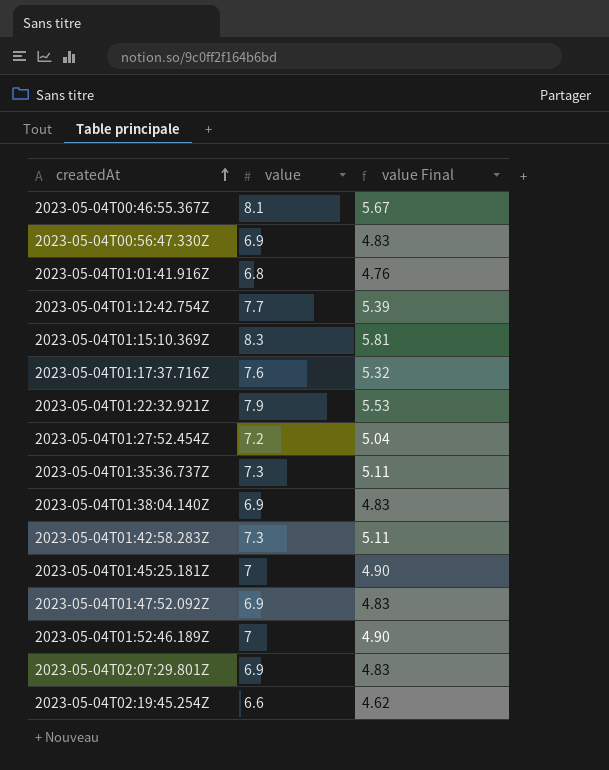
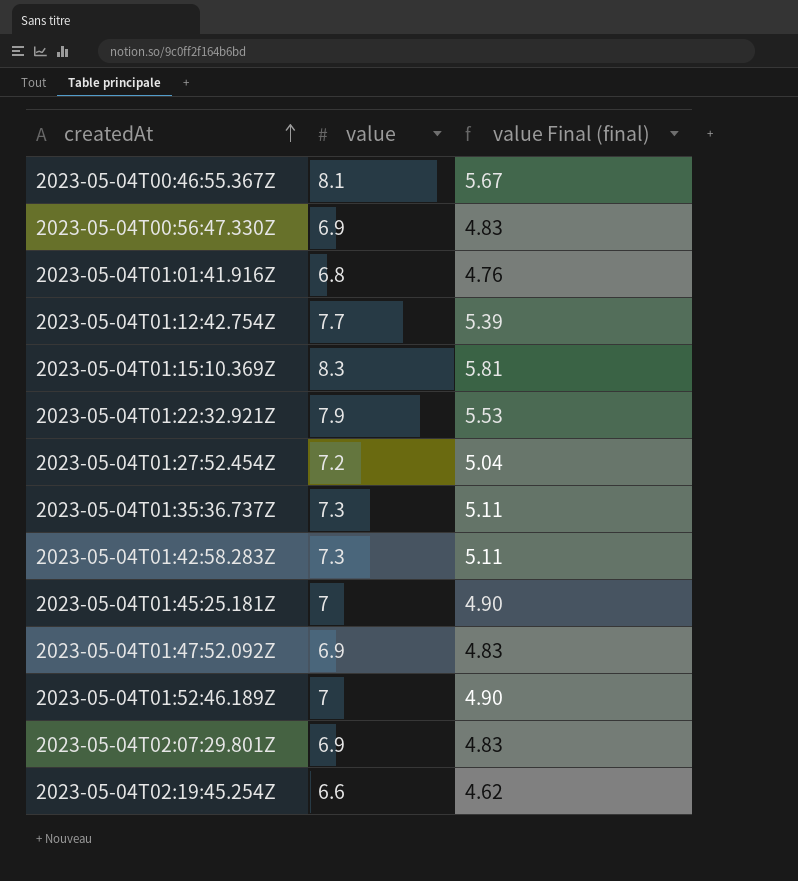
column name: value Final -> value Final (final)
row 2023-05-04T01:17:37.716Z: 7.6 | 5.32 -> none
row 2023-05-04T01:38:04.140Z: 6.9 | 4.83 -> none

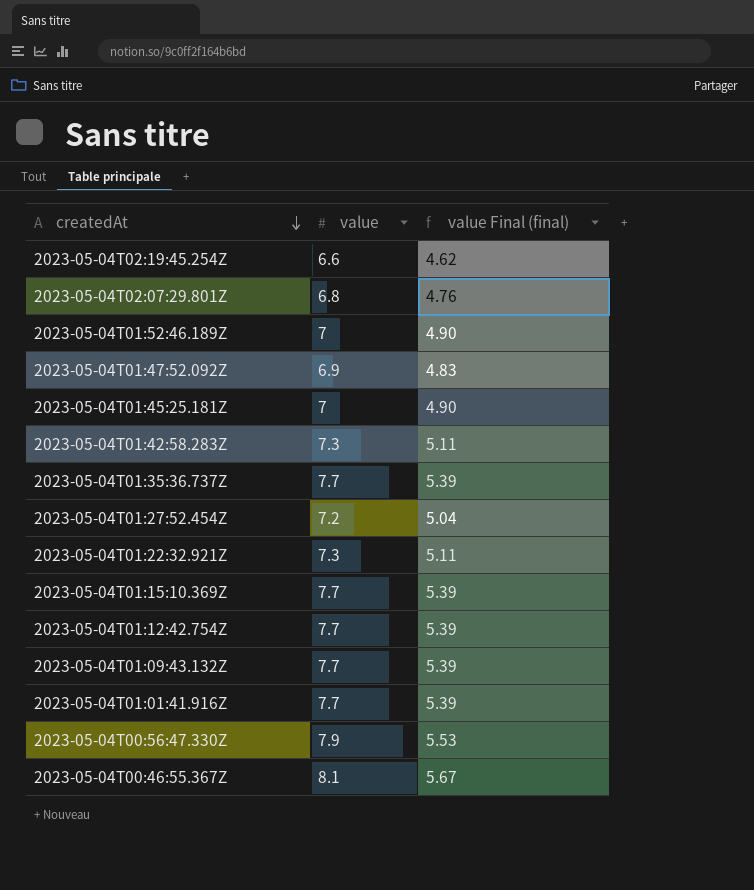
row order: createdAt ascending -> createdAt descending
2023-05-04T02:07:29.801Z | value: 6.9 -> 6.8
2023-05-04T02:07:29.801Z | value Final (final): 4.83 -> 4.76
2023-05-04T01:35:36.737Z | value: 7.3 -> 7.7
2023-05-04T01:35:36.737Z | value Final (final): 5.11 -> 5.39
2023-05-04T01:22:32.921Z | value: 7.9 -> 7.3
2023-05-04T01:22:32.921Z | value Final (final): 5.53 -> 5.11
2023-05-04T01:15:10.369Z | value: 8.3 -> 7.7
2023-05-04T01:15:10.369Z | value Final (final): 5.81 -> 5.39
row 2023-05-04T01:09:43.132Z: none -> 7.7 | 5.39
2023-05-04T01:01:41.916Z | value: 6.8 -> 7.7
2023-05-04T01:01:41.916Z | value Final (final): 4.76 -> 5.39
2023-05-04T00:56:47.330Z | value: 6.9 -> 7.9
2023-05-04T00:56:47.330Z | value Final (final): 4.83 -> 5.53

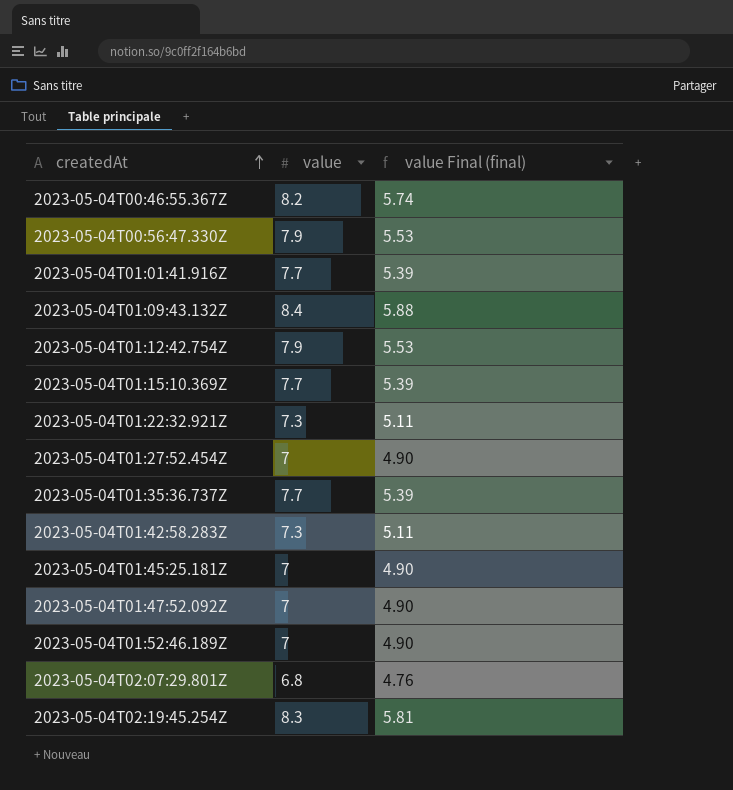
row order: createdAt descending -> createdAt ascending
2023-05-04T00:46:55.367Z | value: 8.1 -> 8.2
2023-05-04T00:46:55.367Z | value Final (final): 5.67 -> 5.74
2023-05-04T01:09:43.132Z | value: 7.7 -> 8.4
2023-05-04T01:09:43.132Z | value Final (final): 5.39 -> 5.88
2023-05-04T01:12:42.754Z | value: 7.7 -> 7.9
2023-05-04T01:12:42.754Z | value Final (final): 5.39 -> 5.53
2023-05-04T01:27:52.454Z | value: 7.2 -> 7
2023-05-04T01:27:52.454Z | value Final (final): 5.04 -> 4.90
2023-05-04T01:47:52.092Z | value: 6.9 -> 7
2023-05-04T01:47:52.092Z | value Final (final): 4.83 -> 4.90
2023-05-04T02:19:45.254Z | value: 6.6 -> 8.3
2023-05-04T02:19:45.254Z | value Final (final): 4.62 -> 5.81

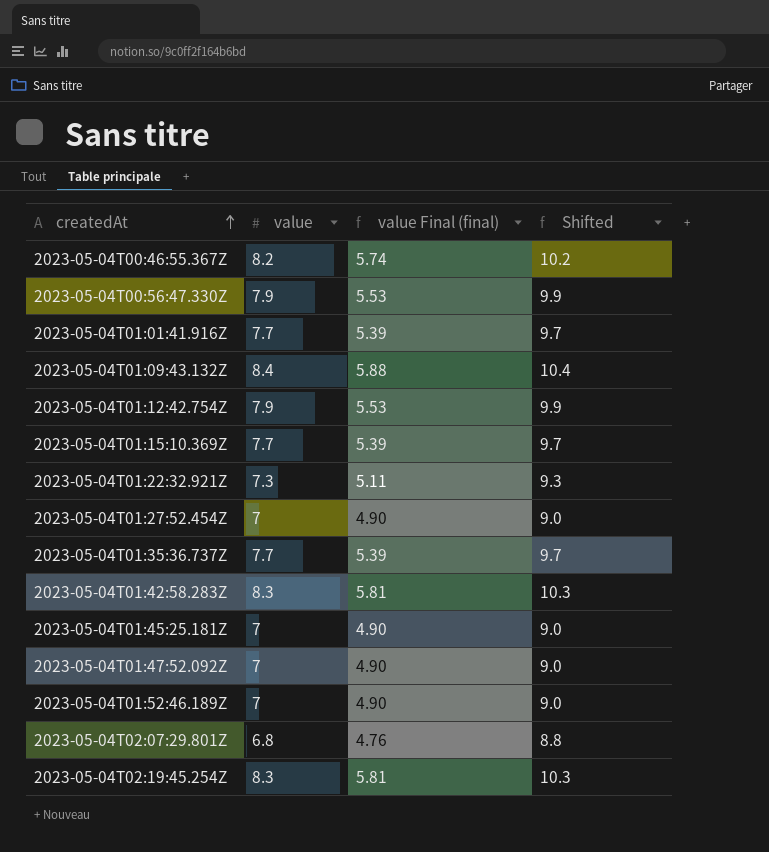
column Shifted | formula: none -> [value] + 2
2023-05-04T01:42:58.283Z | value: 7.3 -> 8.3
2023-05-04T01:42:58.283Z | value Final (final): 5.11 -> 5.81

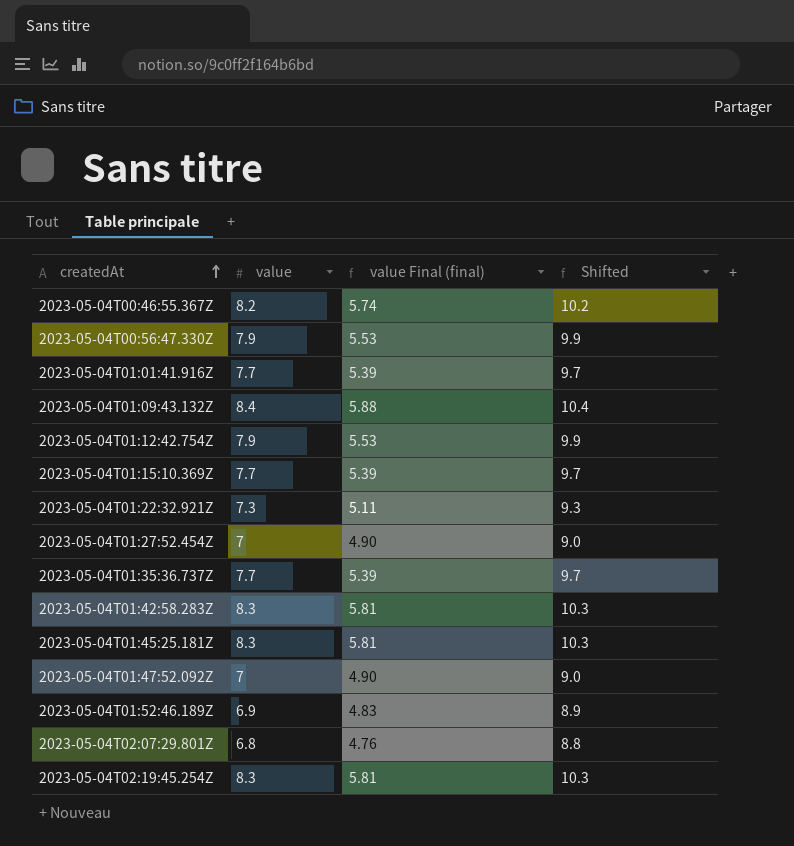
2023-05-04T01:45:25.181Z | value: 7 -> 8.3
2023-05-04T01:45:25.181Z | value Final (final): 4.90 -> 5.81
2023-05-04T01:45:25.181Z | Shifted: 9.0 -> 10.3
2023-05-04T01:52:46.189Z | value: 7 -> 6.9
2023-05-04T01:52:46.189Z | value Final (final): 4.90 -> 4.83
2023-05-04T01:52:46.189Z | Shifted: 9.0 -> 8.9

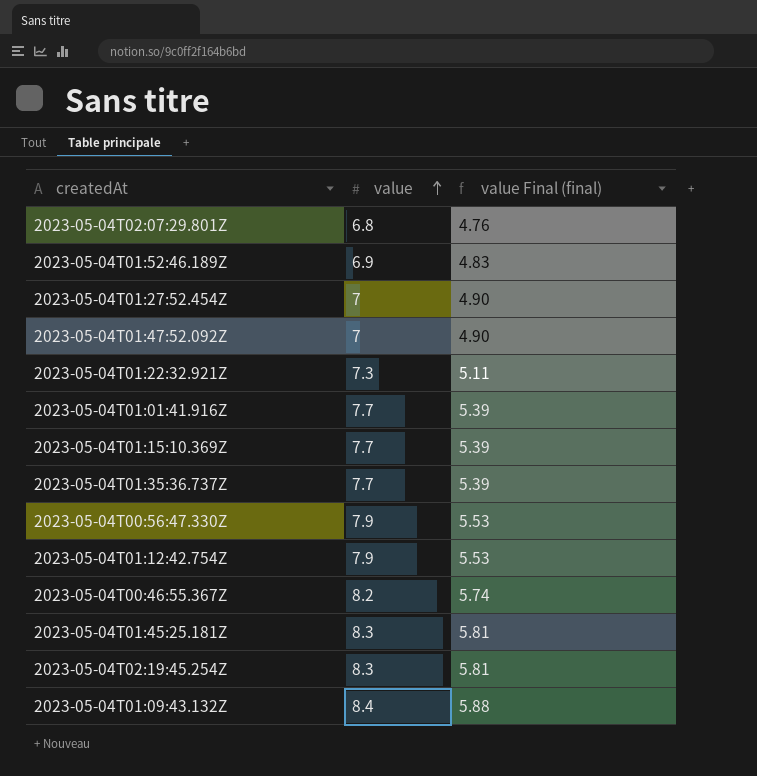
row order: createdAt ascending -> value ascending
column Shifted | formula: [value] + 2 -> none
row 2023-05-04T01:42:58.283Z: 8.3 | 5.81 | 10.3 -> none

